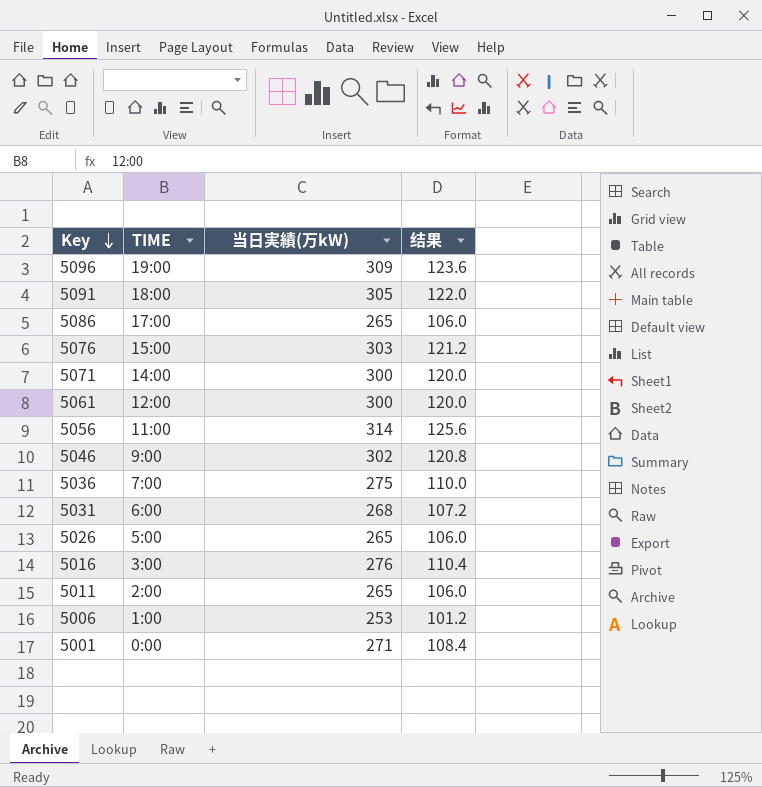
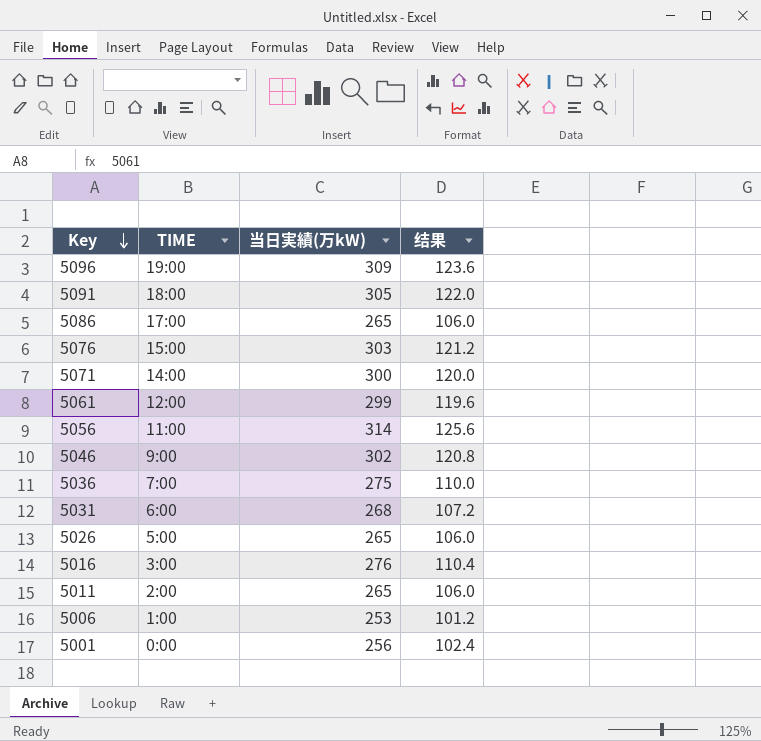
5061 | 当日実績(万kW): 300 -> 299
5061 | 结果: 120.0 -> 119.6
5001 | 当日実績(万kW): 271 -> 256
5001 | 结果: 108.4 -> 102.4

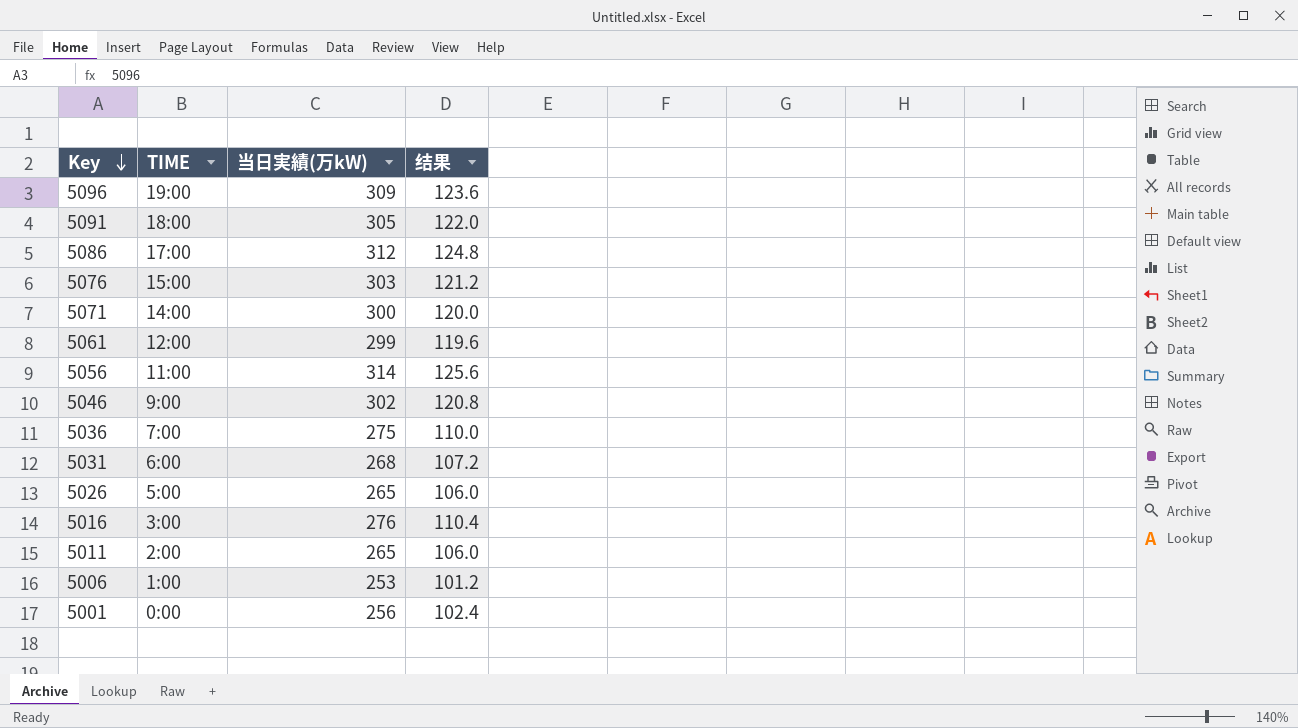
5086 | 当日実績(万kW): 265 -> 312
5086 | 结果: 106.0 -> 124.8

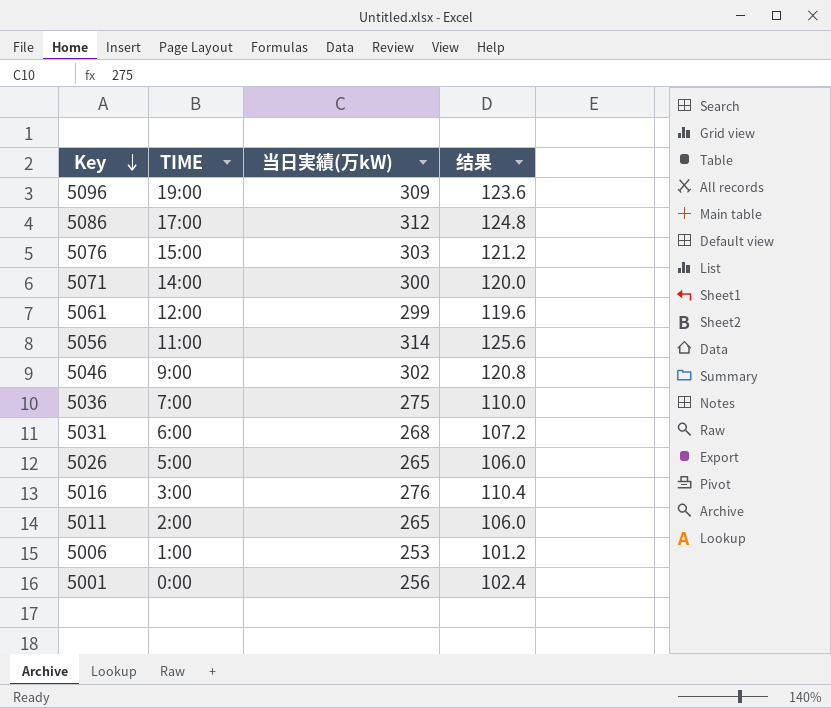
row 5091: 18:00 | 305 | 122.0 -> none

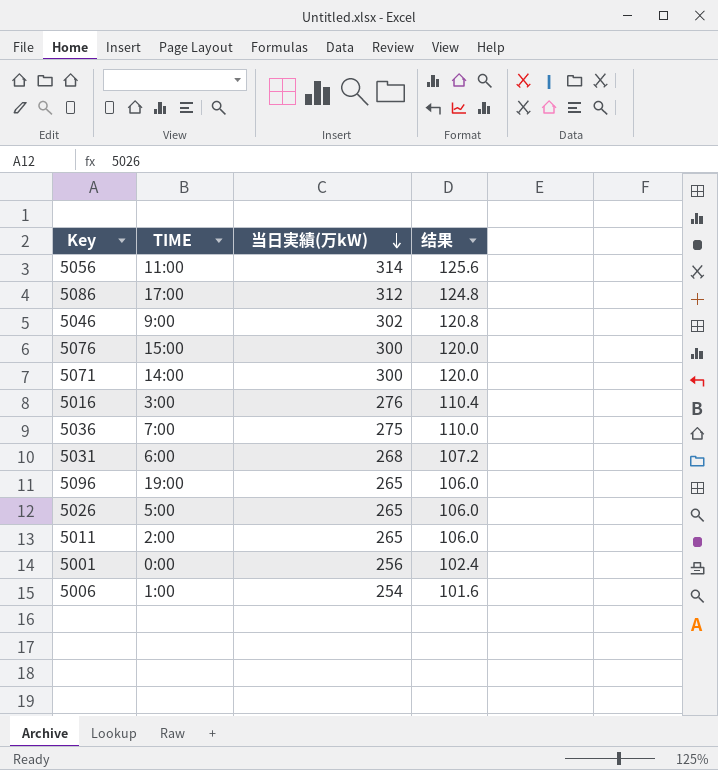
row order: Key descending -> 当日実績(万kW) descending
row 5061: 12:00 | 299 | 119.6 -> none
5076 | 当日実績(万kW): 303 -> 300
5076 | 结果: 121.2 -> 120.0
5096 | 当日実績(万kW): 309 -> 265
5096 | 结果: 123.6 -> 106.0
5006 | 当日実績(万kW): 253 -> 254
5006 | 结果: 101.2 -> 101.6

